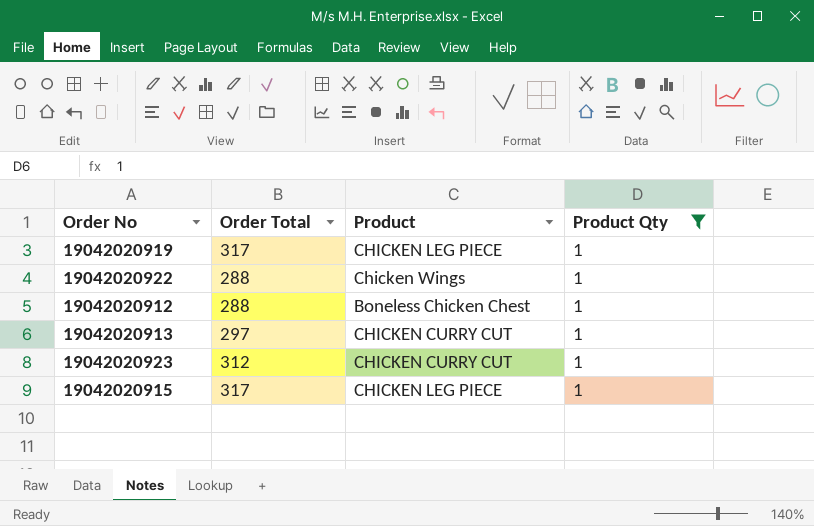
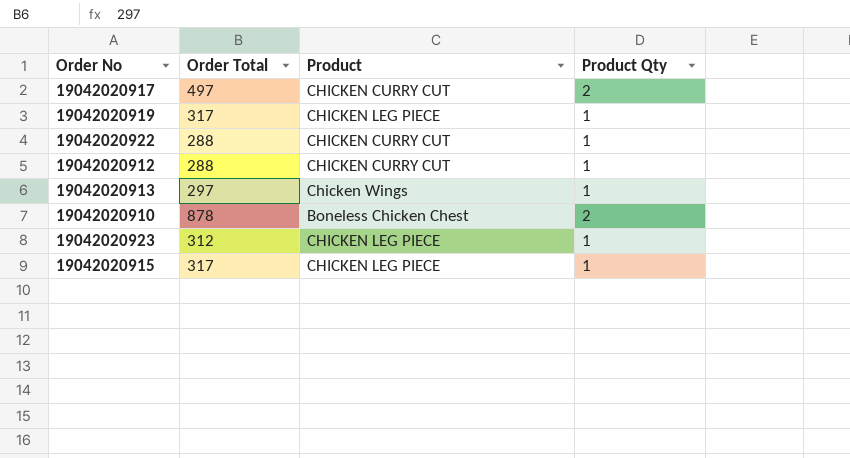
filter: Product Qty = 1 -> none
19042020922 | Product: Chicken Wings -> CHICKEN CURRY CUT
19042020912 | Product: Boneless Chicken Chest -> CHICKEN CURRY CUT
19042020913 | Product: CHICKEN CURRY CUT -> Chicken Wings
19042020923 | Product: CHICKEN CURRY CUT -> CHICKEN LEG PIECE

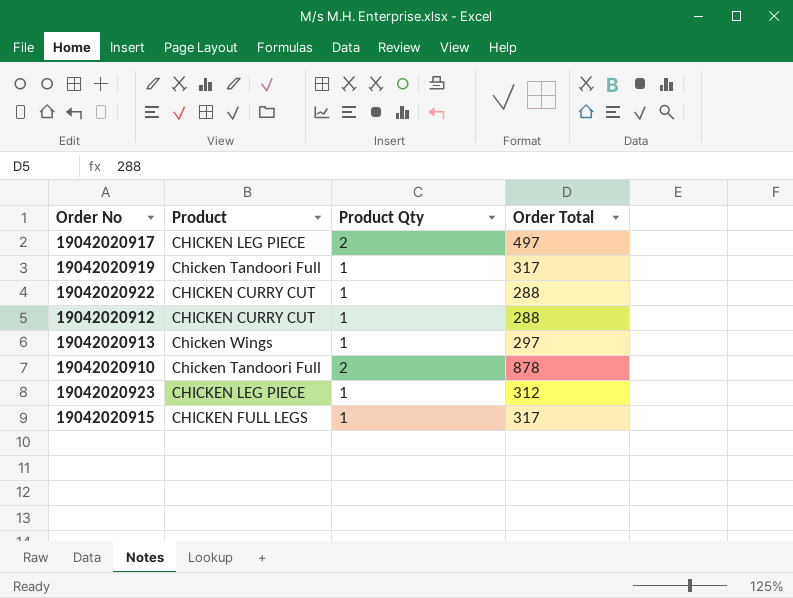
column Order Total | position: 2 -> 4
19042020917 | Product: CHICKEN CURRY CUT -> CHICKEN LEG PIECE
19042020919 | Product: CHICKEN LEG PIECE -> Chicken Tandoori Full
19042020910 | Product: Boneless Chicken Chest -> Chicken Tandoori Full
19042020915 | Product: CHICKEN LEG PIECE -> CHICKEN FULL LEGS

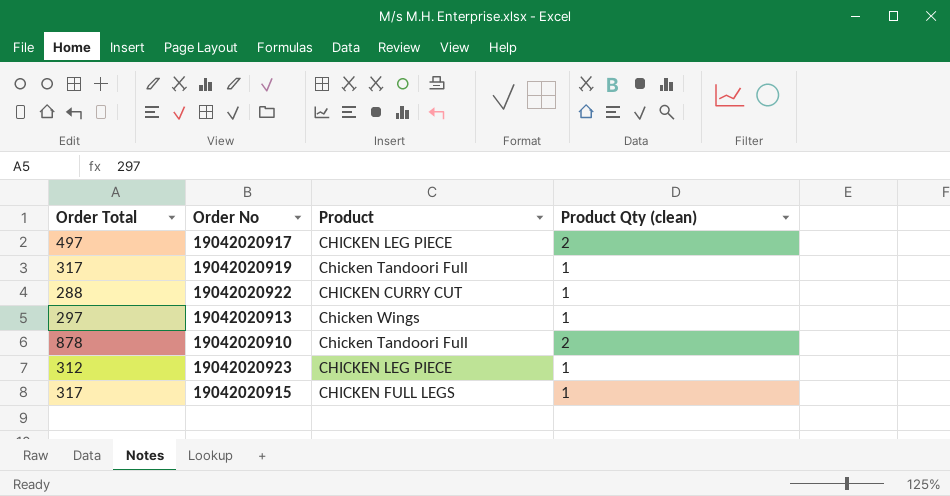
column Order Total | position: 4 -> 1
column name: Product Qty -> Product Qty (clean)
row 19042020912: CHICKEN CURRY CUT | 1 | 288 -> none

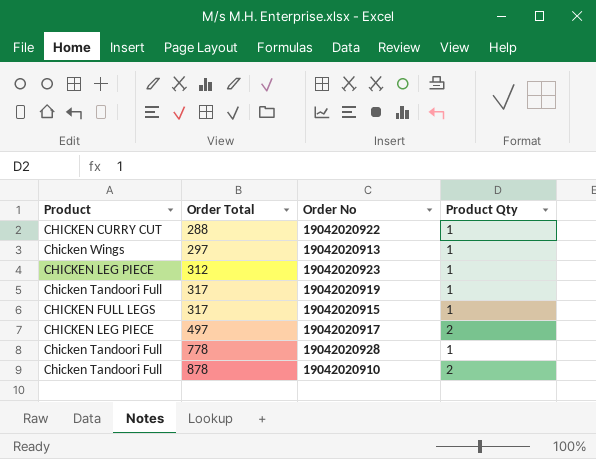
row order: none -> Order Total ascending
column Product | position: 3 -> 1
column name: Product Qty (clean) -> Product Qty
row 19042020928: none -> Chicken Tandoori Full | 778 | 1

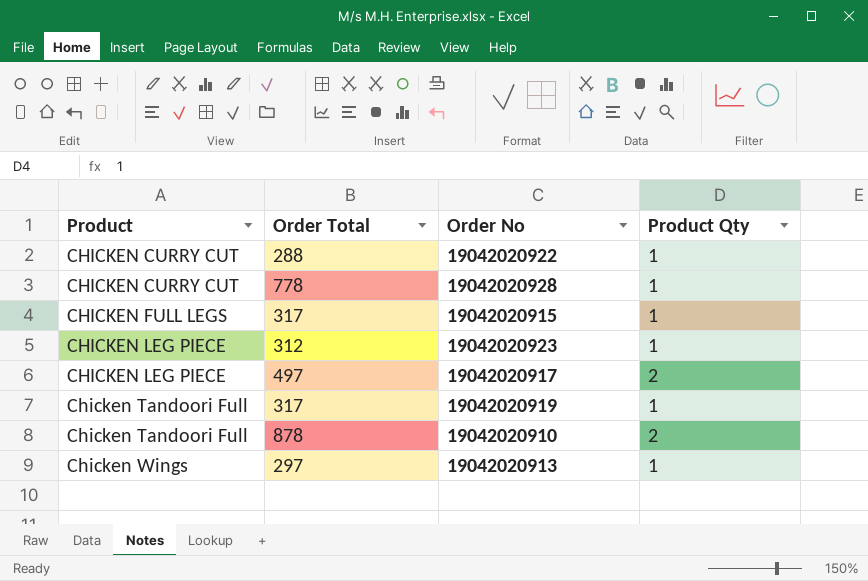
row order: Order Total ascending -> Product ascending
19042020928 | Product: Chicken Tandoori Full -> CHICKEN CURRY CUT

